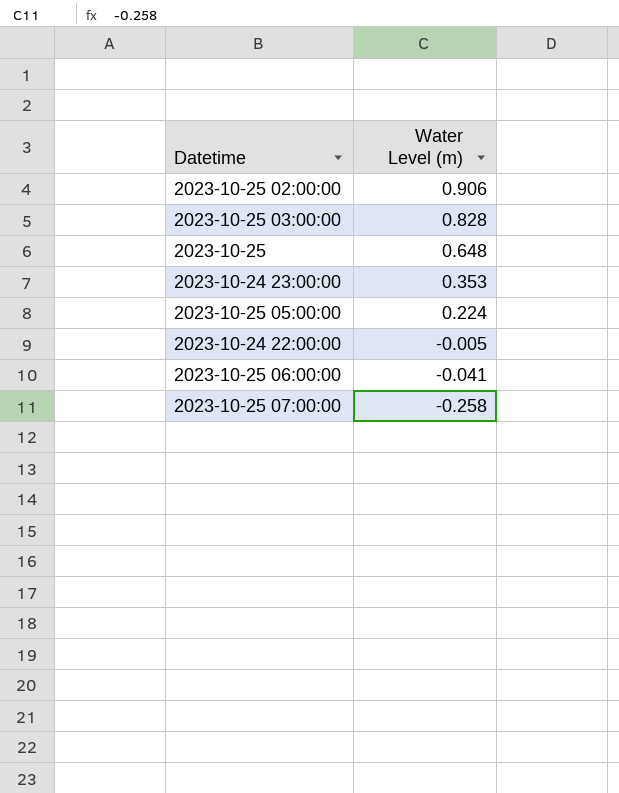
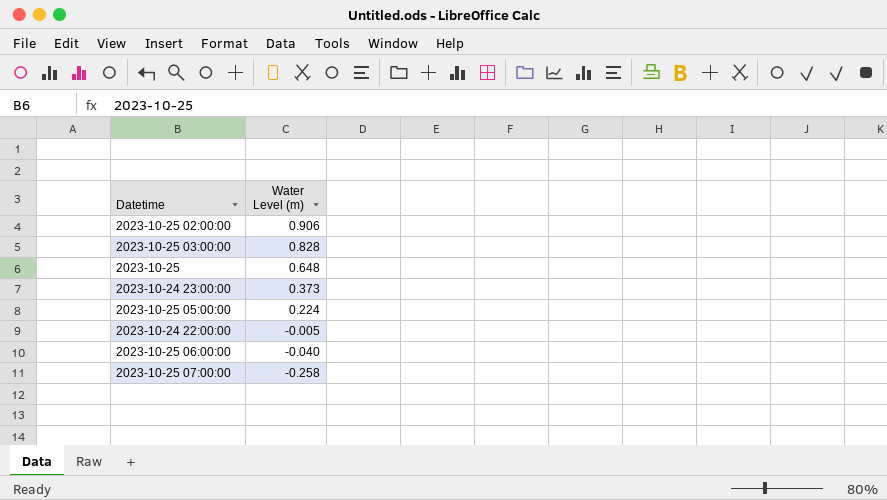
2023-10-24 23:00:00 | Water Level (m): 0.353 -> 0.373
2023-10-25 06:00:00 | Water Level (m): -0.041 -> -0.040

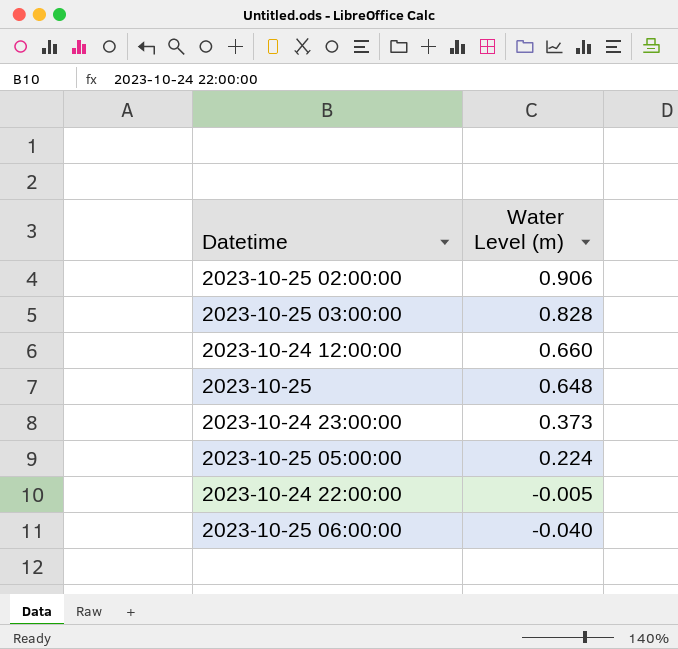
row 2023-10-25 07:00:00: -0.258 -> none
row 2023-10-24 12:00:00: none -> 0.660

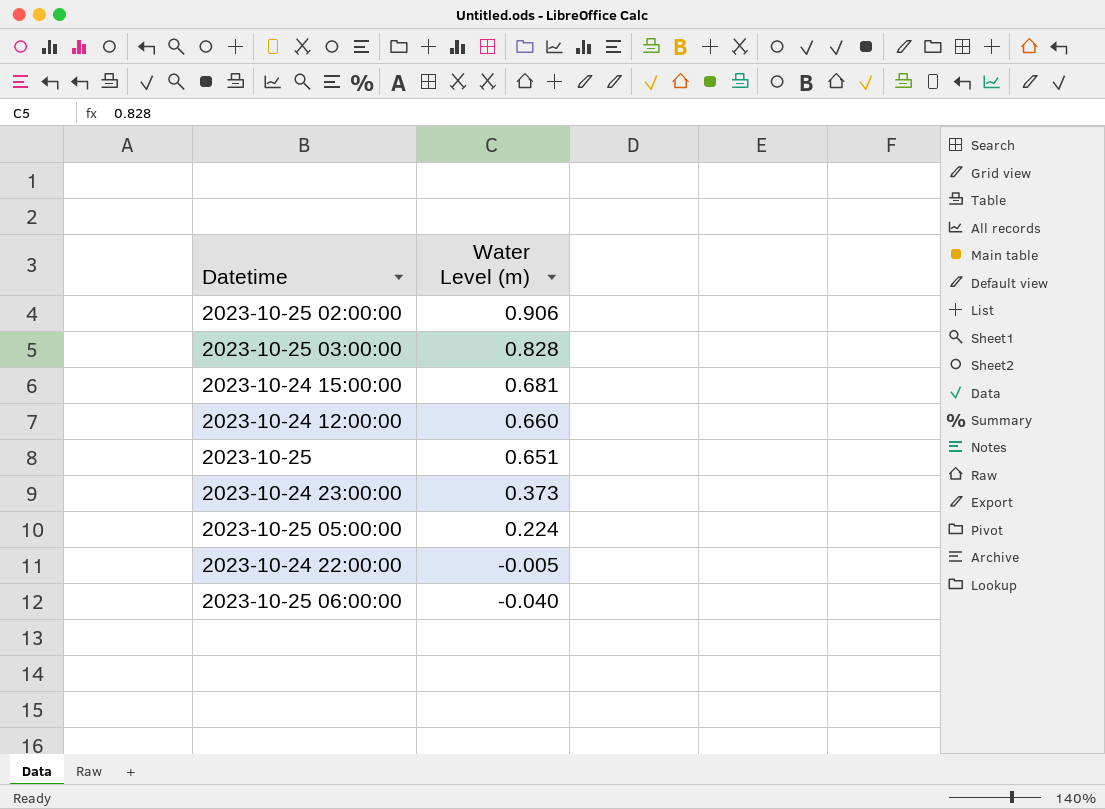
row 2023-10-24 15:00:00: none -> 0.681
2023-10-25 | Water Level (m): 0.648 -> 0.651

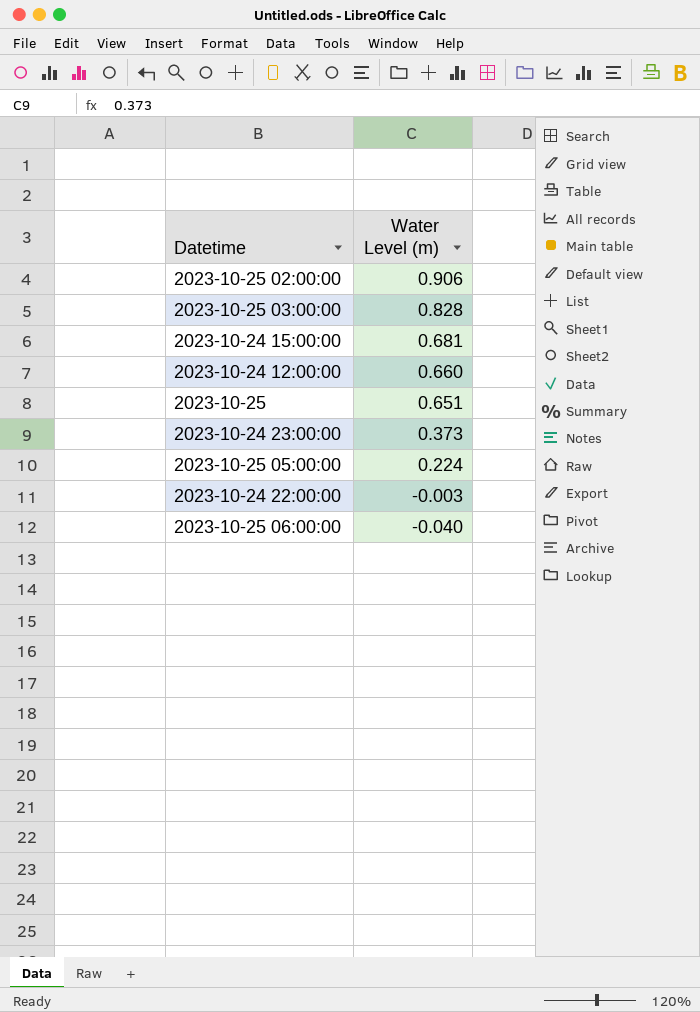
2023-10-24 22:00:00 | Water Level (m): -0.005 -> -0.003

